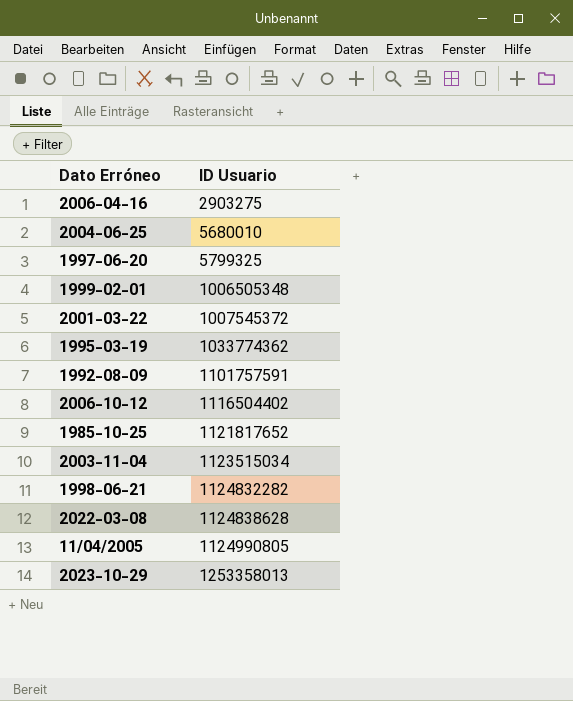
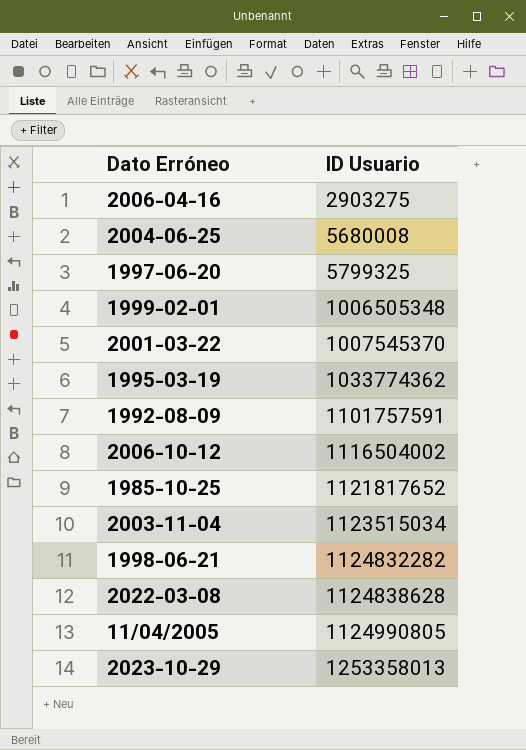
2004-06-25 | ID Usuario: 5680010 -> 5680008
2001-03-22 | ID Usuario: 1007545372 -> 1007545370
2006-10-12 | ID Usuario: 1116504402 -> 1116504002

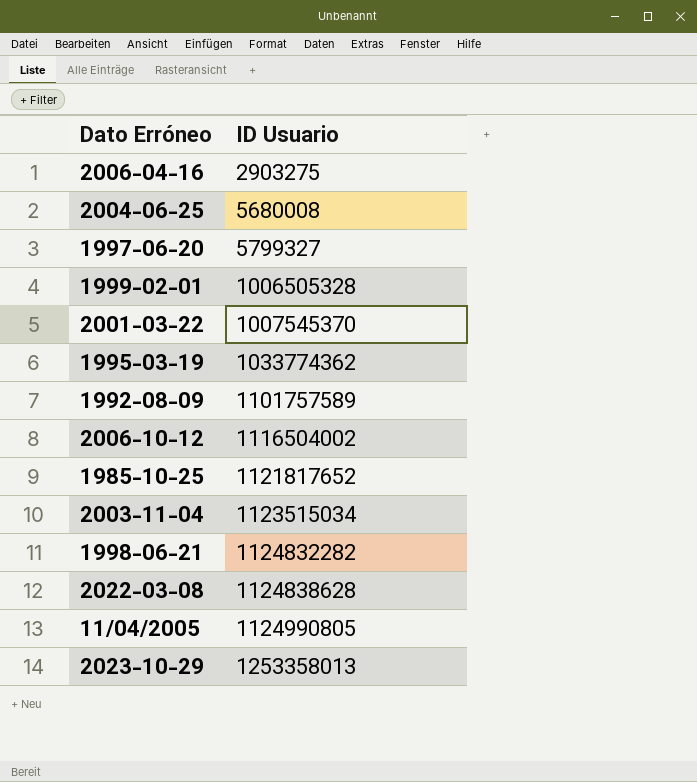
1997-06-20 | ID Usuario: 5799325 -> 5799327
1999-02-01 | ID Usuario: 1006505348 -> 1006505328
1992-08-09 | ID Usuario: 1101757591 -> 1101757589

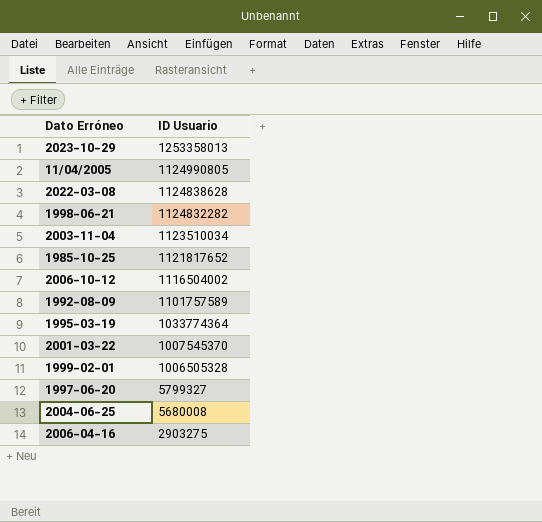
row order: ID Usuario ascending -> ID Usuario descending
2003-11-04 | ID Usuario: 1123515034 -> 1123510034
1995-03-19 | ID Usuario: 1033774362 -> 1033774364

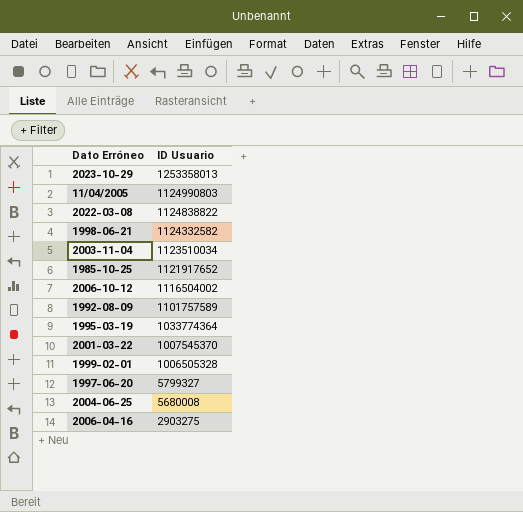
11/04/2005 | ID Usuario: 1124990805 -> 1124990803
2022-03-08 | ID Usuario: 1124838628 -> 1124838822
1998-06-21 | ID Usuario: 1124832282 -> 1124332582
1985-10-25 | ID Usuario: 1121817652 -> 1121917652

